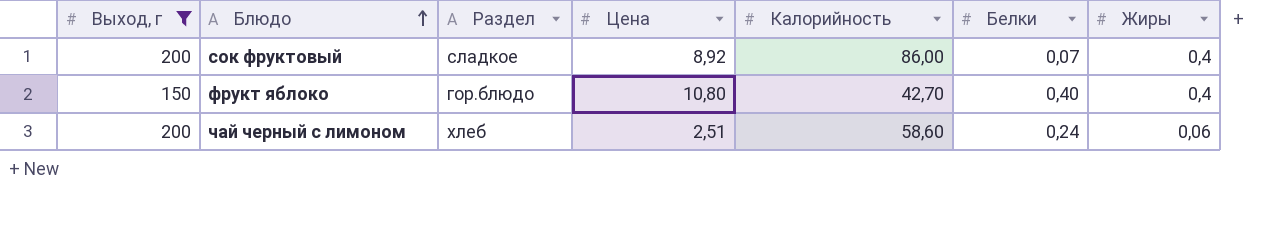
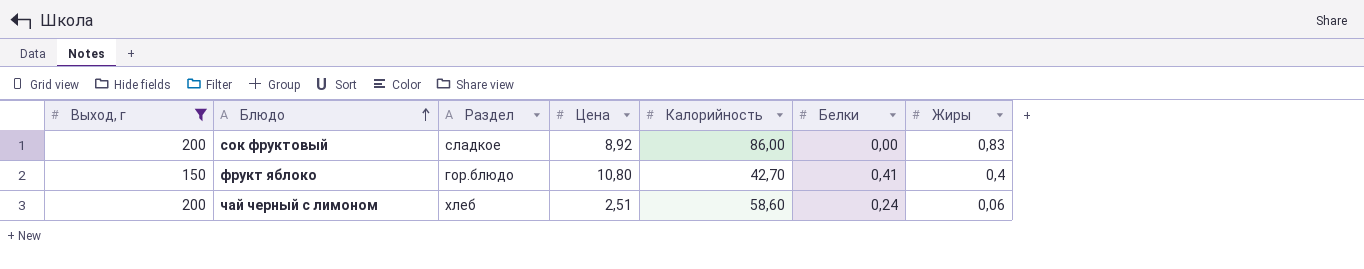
сок фруктовый | Белки: 0,07 -> 0,00
сок фруктовый | Жиры: 0,4 -> 0,83
фрукт яблоко | Белки: 0,40 -> 0,41

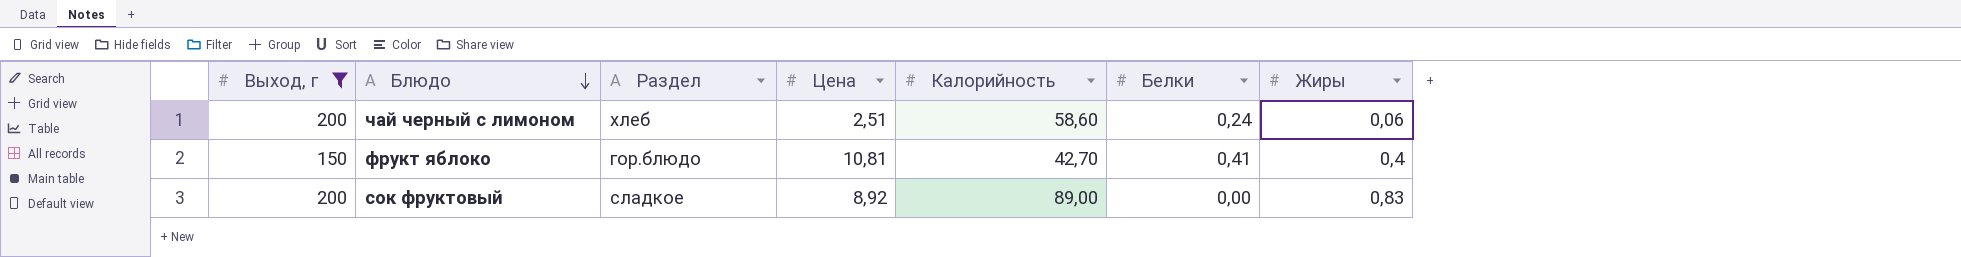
row order: Блюдо ascending -> Блюдо descending
фрукт яблоко | Цена: 10,80 -> 10,81
сок фруктовый | Калорийность: 86,00 -> 89,00

